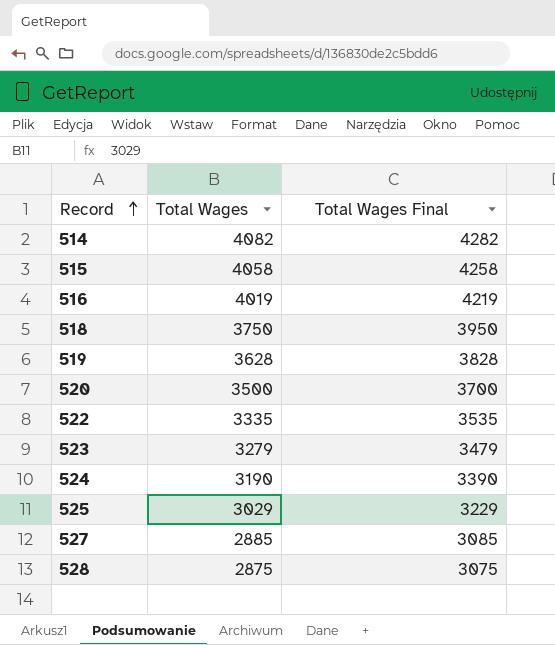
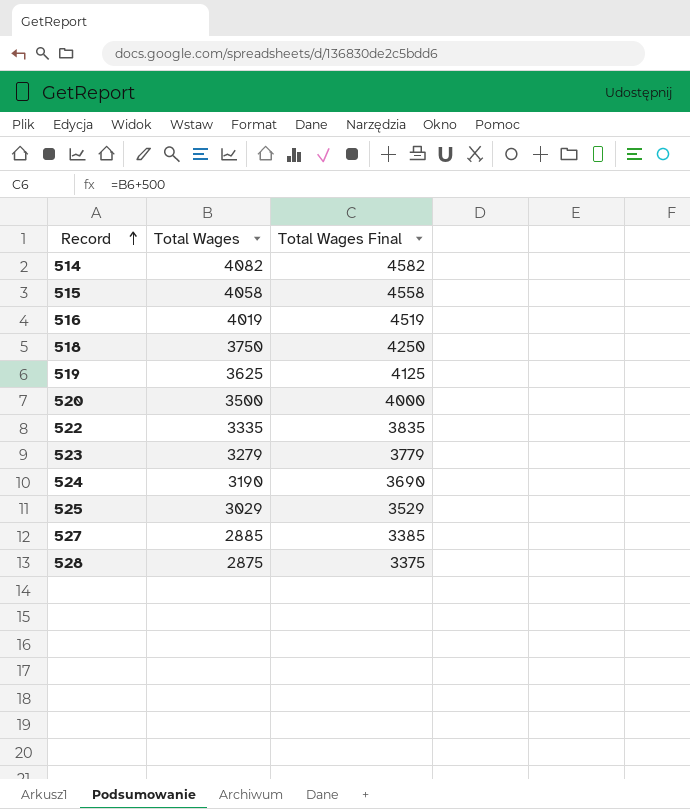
column Total Wages Final | formula: [Total Wages] + 200 -> [Total Wages] + 500
519 | Total Wages: 3628 -> 3625

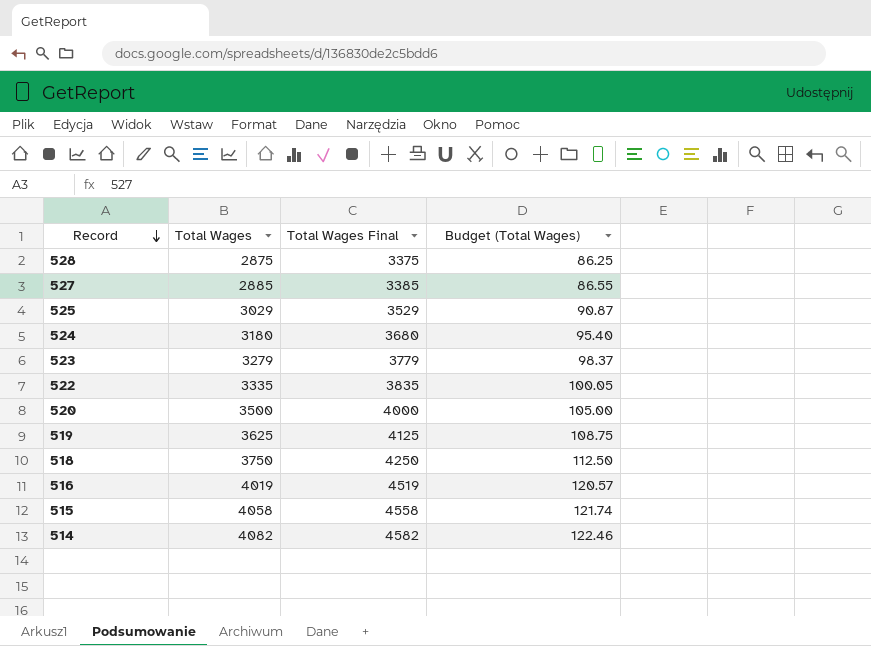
row order: Record ascending -> Record descending
column Budget (Total Wages) | formula: none -> [Total Wages] * 0.03
524 | Total Wages: 3190 -> 3180
524 | Total Wages Final: 3690 -> 3680

